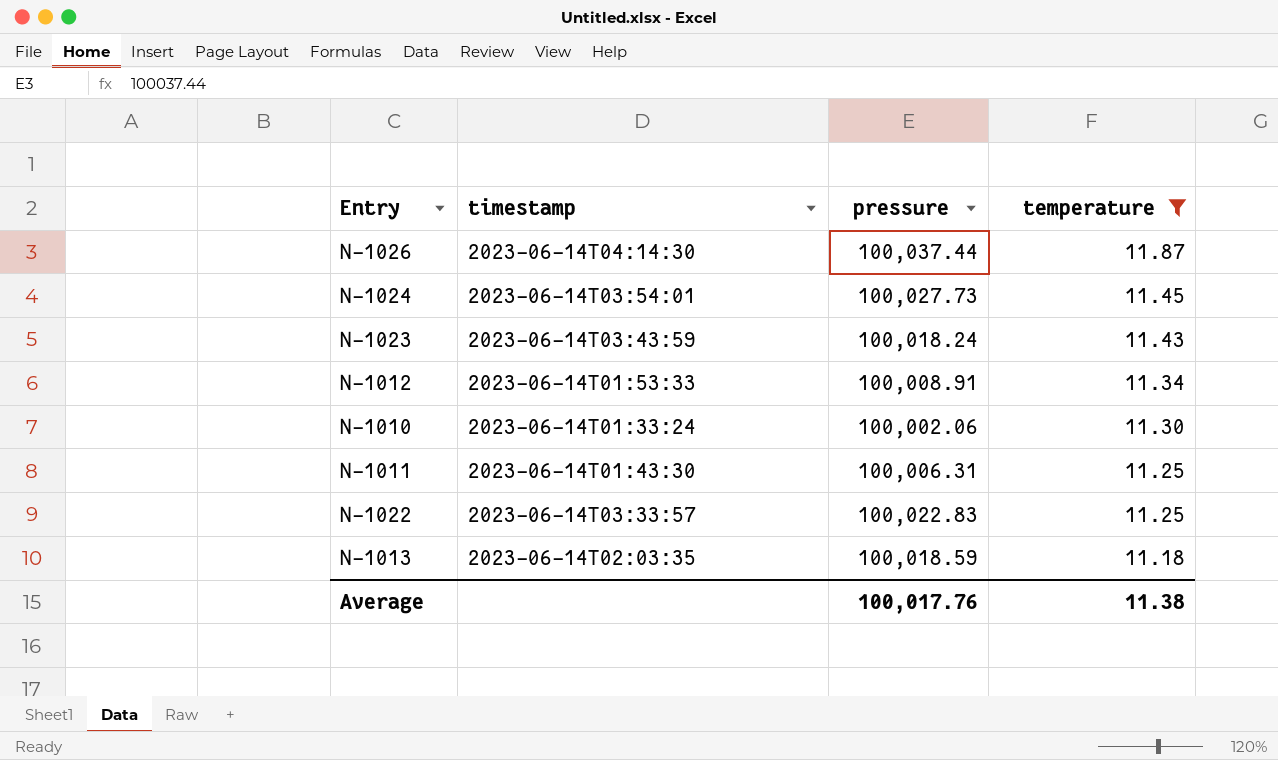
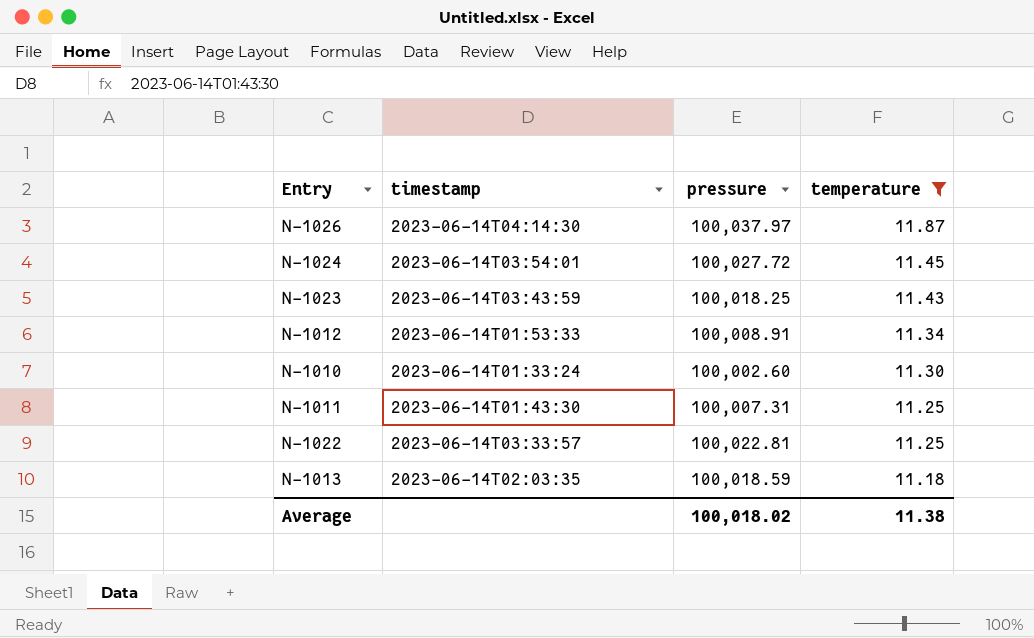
N-1026 | pressure: 100,037.44 -> 100,037.97
N-1024 | pressure: 100,027.73 -> 100,027.72
N-1023 | pressure: 100,018.24 -> 100,018.25
N-1010 | pressure: 100,002.06 -> 100,002.60
N-1011 | pressure: 100,006.31 -> 100,007.31
N-1022 | pressure: 100,022.83 -> 100,022.81
Average | pressure: 100,017.76 -> 100,018.02

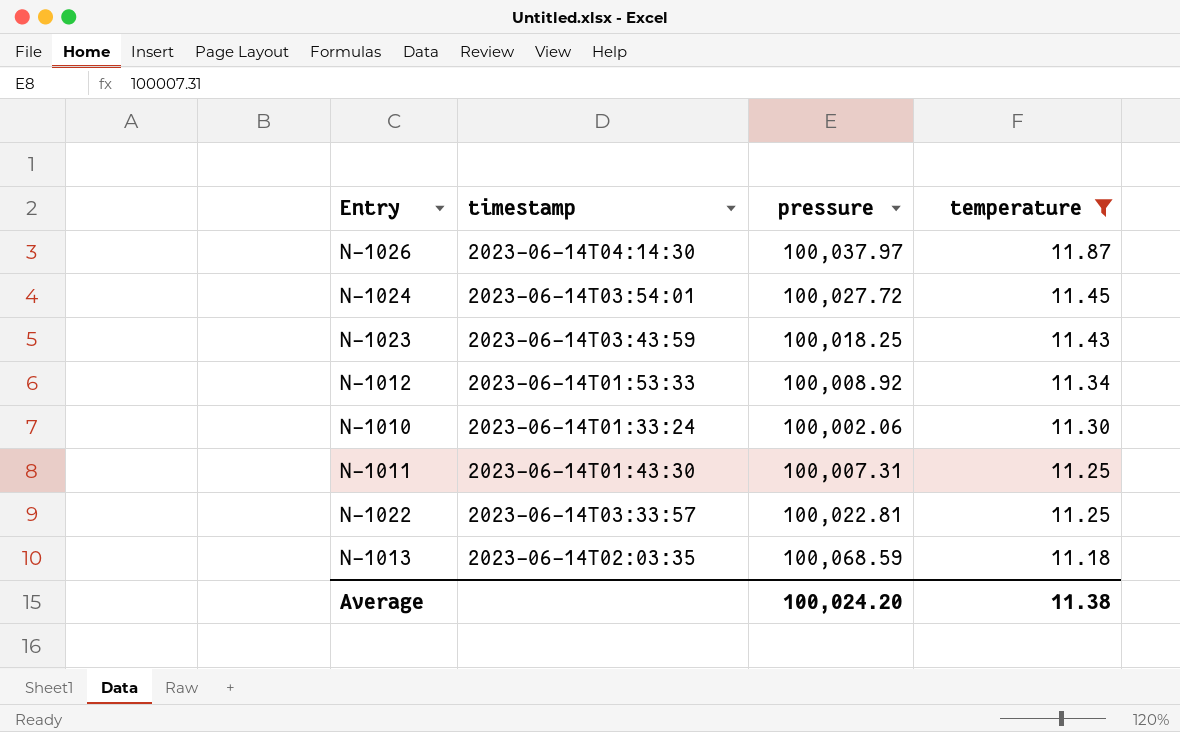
N-1012 | pressure: 100,008.91 -> 100,008.92
N-1010 | pressure: 100,002.60 -> 100,002.06
N-1013 | pressure: 100,018.59 -> 100,068.59
Average | pressure: 100,018.02 -> 100,024.20

